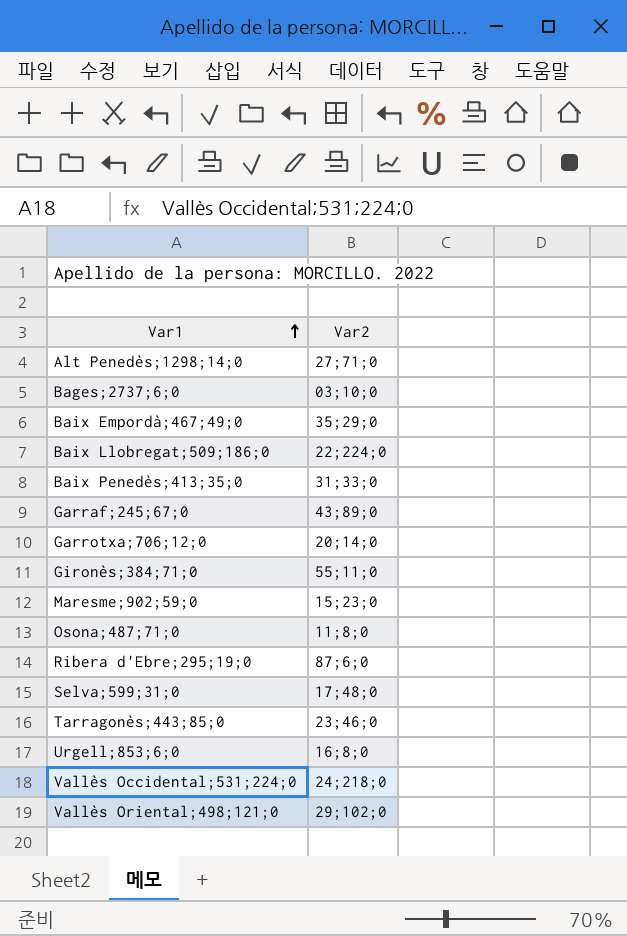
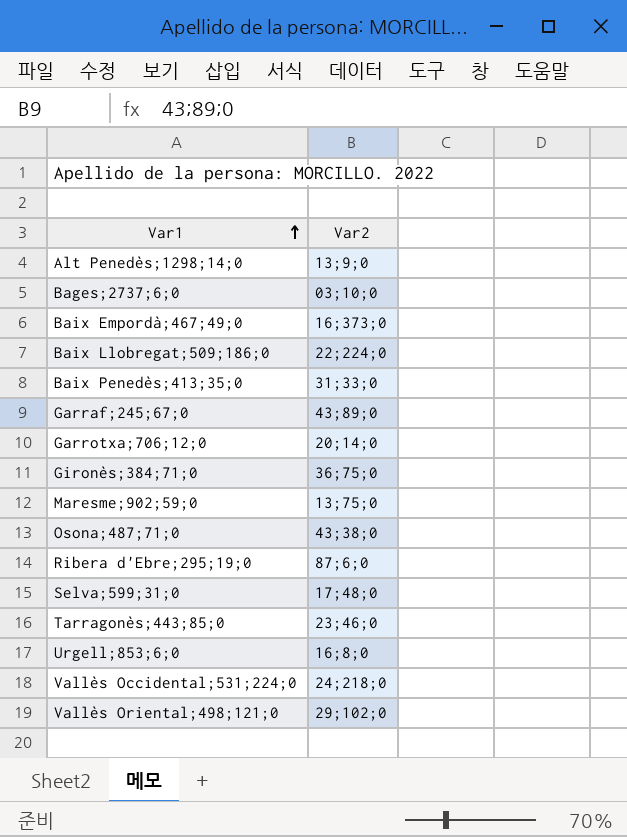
Alt Penedès;1298;14;0 | Var2: 27;71;0 -> 13;9;0
Baix Empordà;467;49;0 | Var2: 35;29;0 -> 16;373;0
Gironès;384;71;0 | Var2: 55;11;0 -> 36;75;0
Maresme;902;59;0 | Var2: 15;23;0 -> 13;75;0
Osona;487;71;0 | Var2: 11;8;0 -> 43;38;0

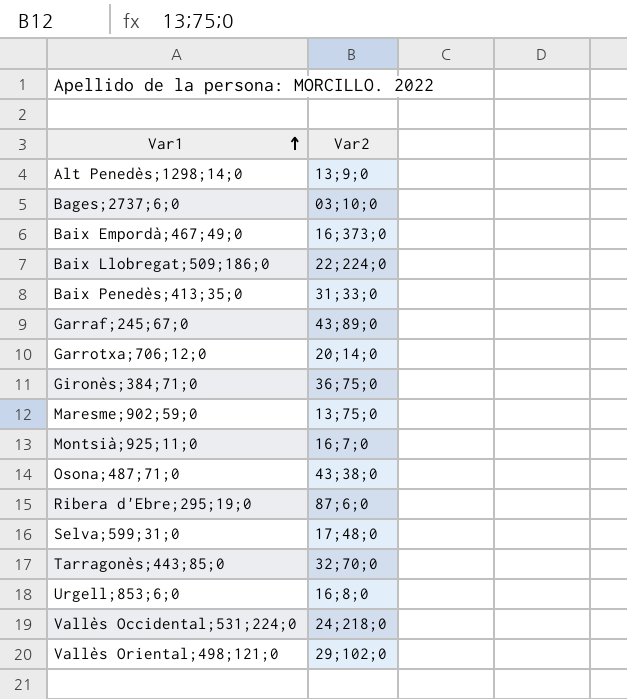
row Montsià;925;11;0: none -> 16;7;0
Tarragonès;443;85;0 | Var2: 23;46;0 -> 32;70;0

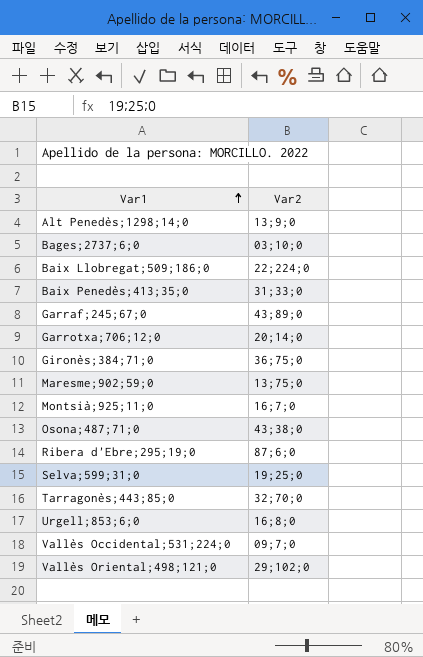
row Baix Empordà;467;49;0: 16;373;0 -> none
Selva;599;31;0 | Var2: 17;48;0 -> 19;25;0
Vallès Occidental;531;224;0 | Var2: 24;218;0 -> 09;7;0

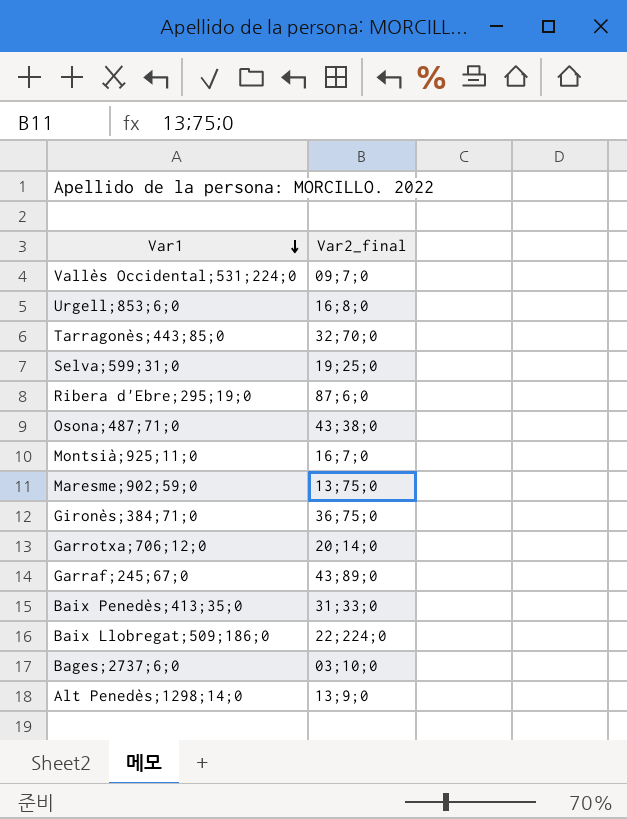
row order: Var1 ascending -> Var1 descending
column name: Var2 -> Var2_final
row Vallès Oriental;498;121;0: 29;102;0 -> none

